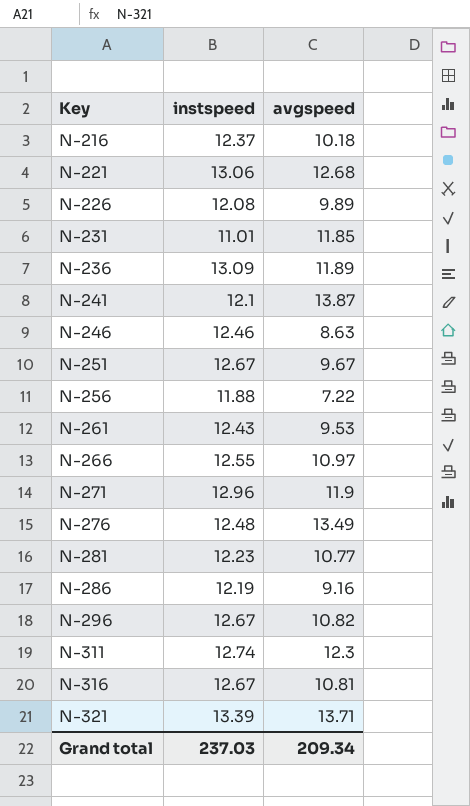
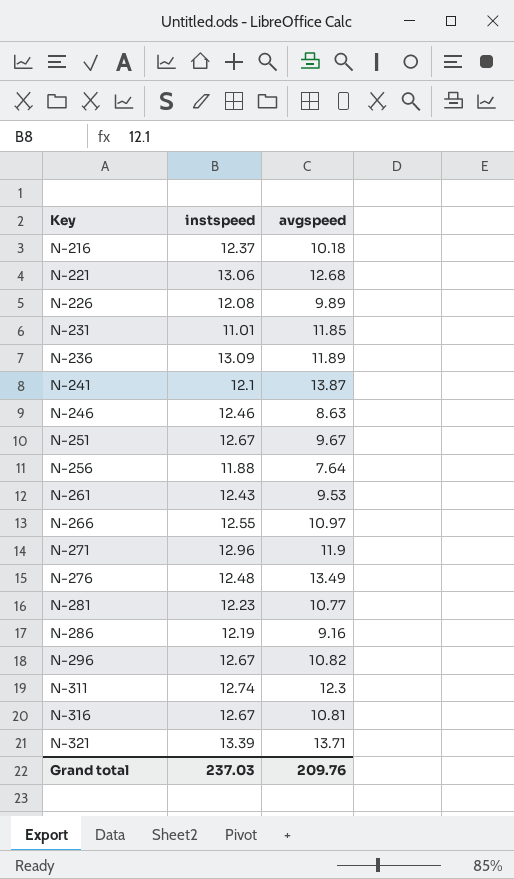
N-256 | avgspeed: 7.22 -> 7.64
Grand total | avgspeed: 209.34 -> 209.76

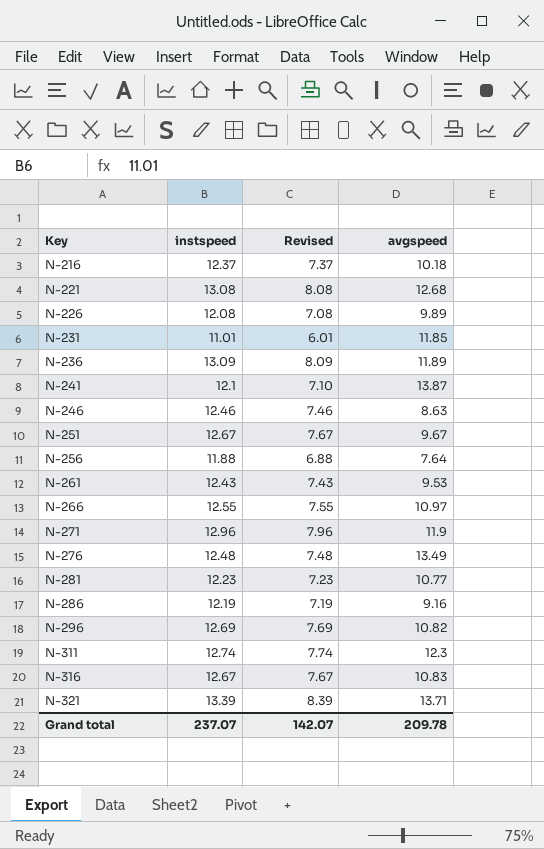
column Revised | formula: none -> [instspeed] - 5
N-221 | instspeed: 13.06 -> 13.08
N-296 | instspeed: 12.67 -> 12.69
N-316 | avgspeed: 10.81 -> 10.83
Grand total | instspeed: 237.03 -> 237.07
Grand total | avgspeed: 209.76 -> 209.78

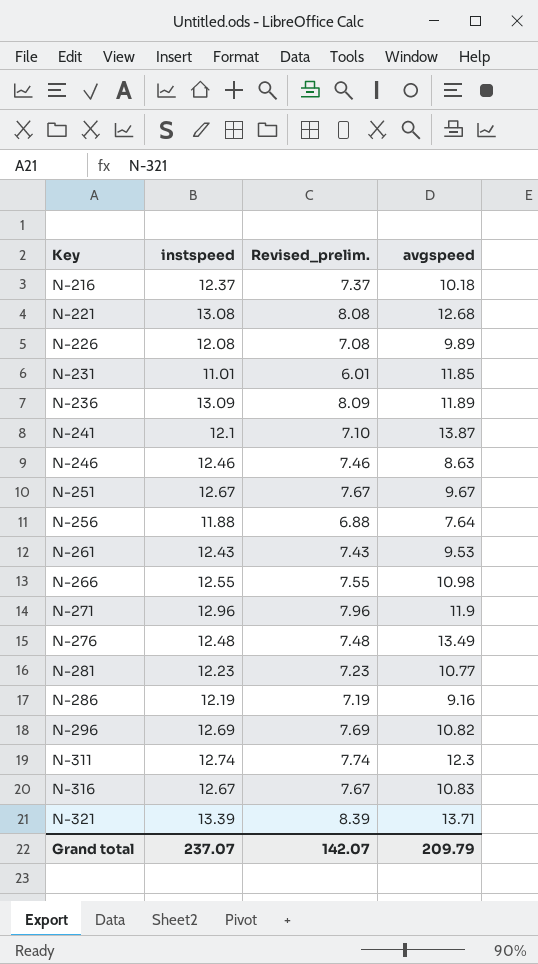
column name: Revised -> Revised_prelim.
N-266 | avgspeed: 10.97 -> 10.98
Grand total | avgspeed: 209.78 -> 209.79

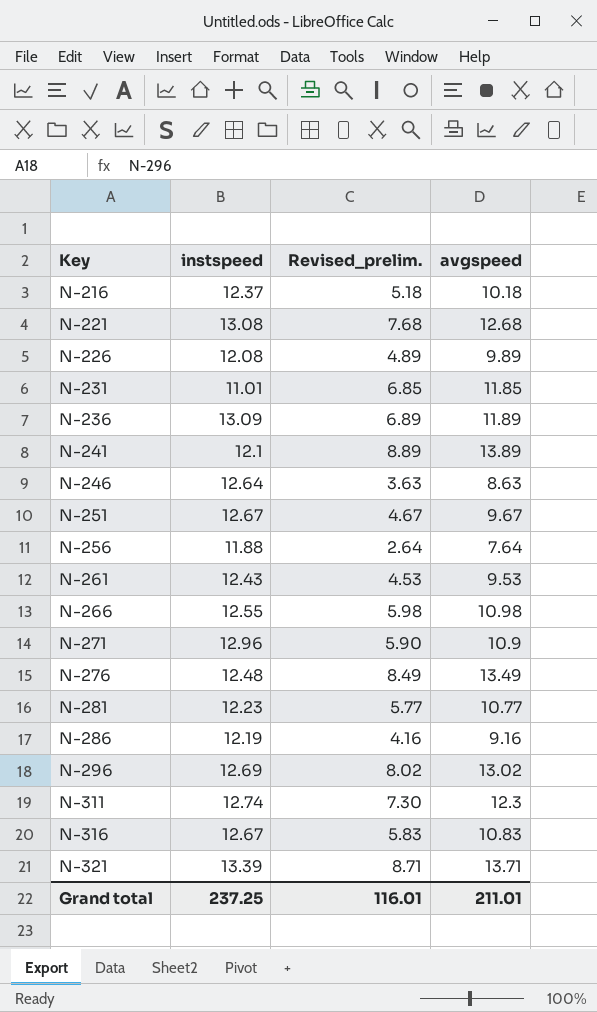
column Revised_prelim. | formula: [instspeed] - 5 -> [avgspeed] - 5
N-241 | avgspeed: 13.87 -> 13.89
N-246 | instspeed: 12.46 -> 12.64
N-271 | avgspeed: 11.9 -> 10.9
N-296 | avgspeed: 10.82 -> 13.02
Grand total | instspeed: 237.07 -> 237.25
Grand total | Revised_prelim.: 142.07 -> 116.01
Grand total | avgspeed: 209.79 -> 211.01

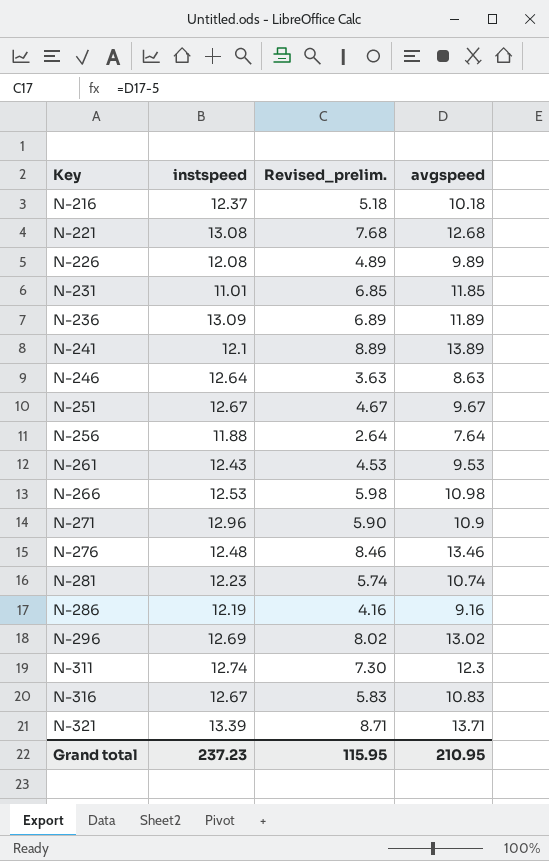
N-266 | instspeed: 12.55 -> 12.53
N-276 | Revised_prelim.: 8.49 -> 8.46
N-276 | avgspeed: 13.49 -> 13.46
N-281 | Revised_prelim.: 5.77 -> 5.74
N-281 | avgspeed: 10.77 -> 10.74
Grand total | instspeed: 237.25 -> 237.23
Grand total | Revised_prelim.: 116.01 -> 115.95
Grand total | avgspeed: 211.01 -> 210.95

